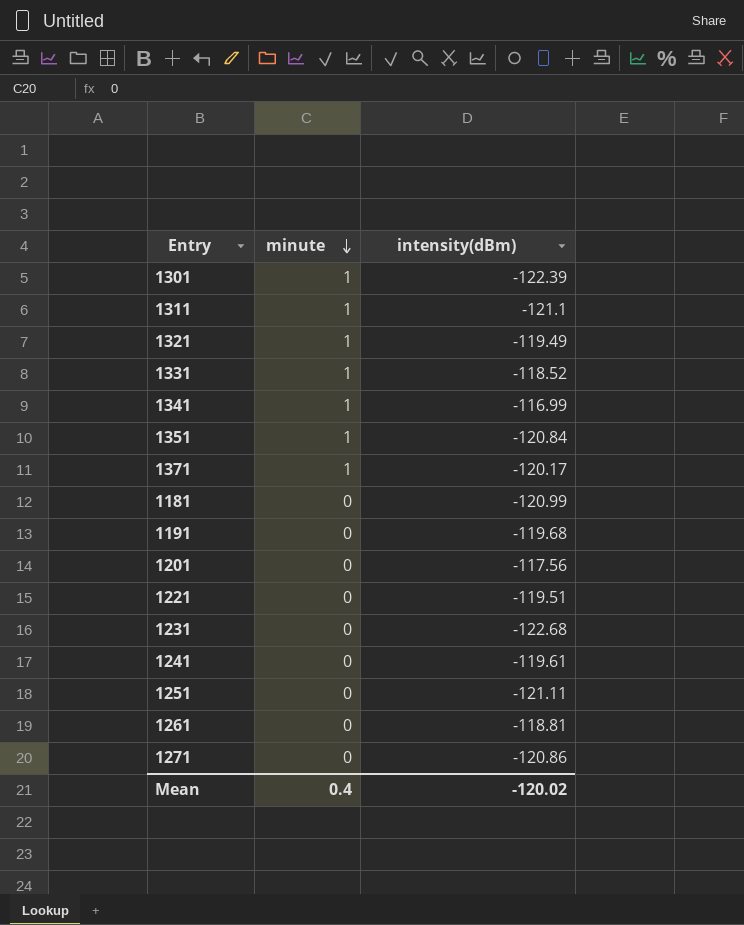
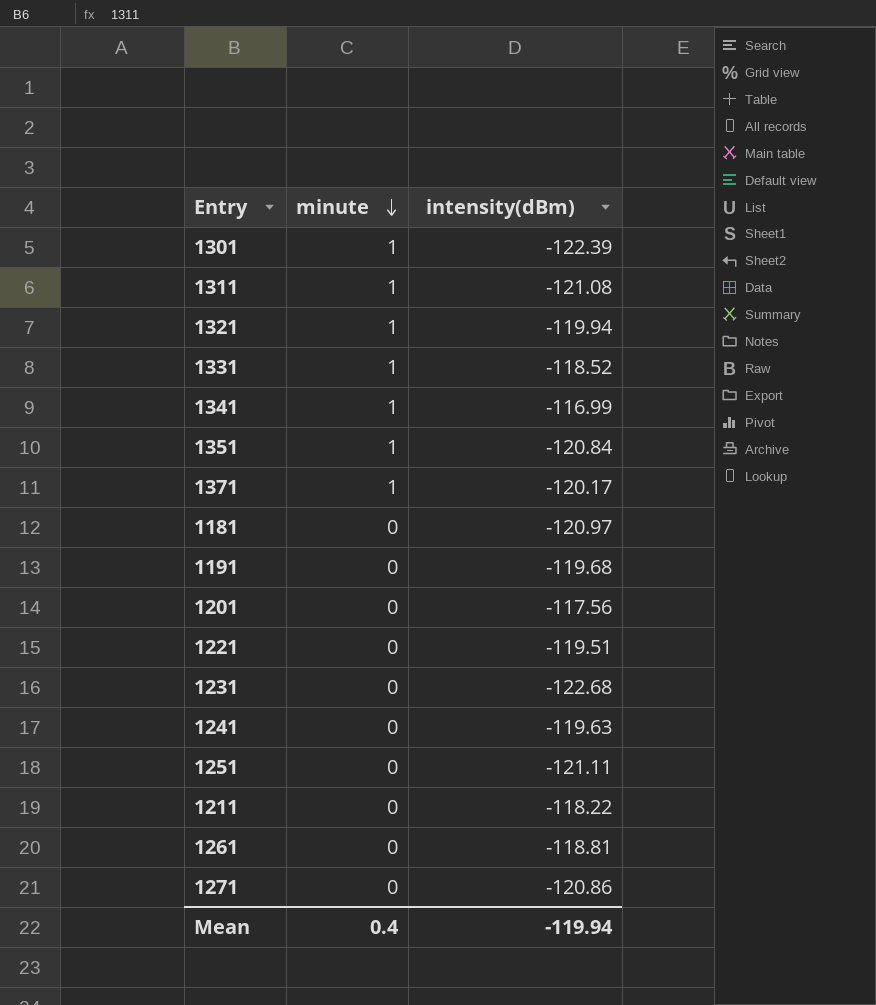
1311 | intensity(dBm): -121.1 -> -121.08
1321 | intensity(dBm): -119.49 -> -119.94
1181 | intensity(dBm): -120.99 -> -120.97
1241 | intensity(dBm): -119.61 -> -119.63
row 1211: none -> 0 | -118.22
Mean | intensity(dBm): -120.02 -> -119.94

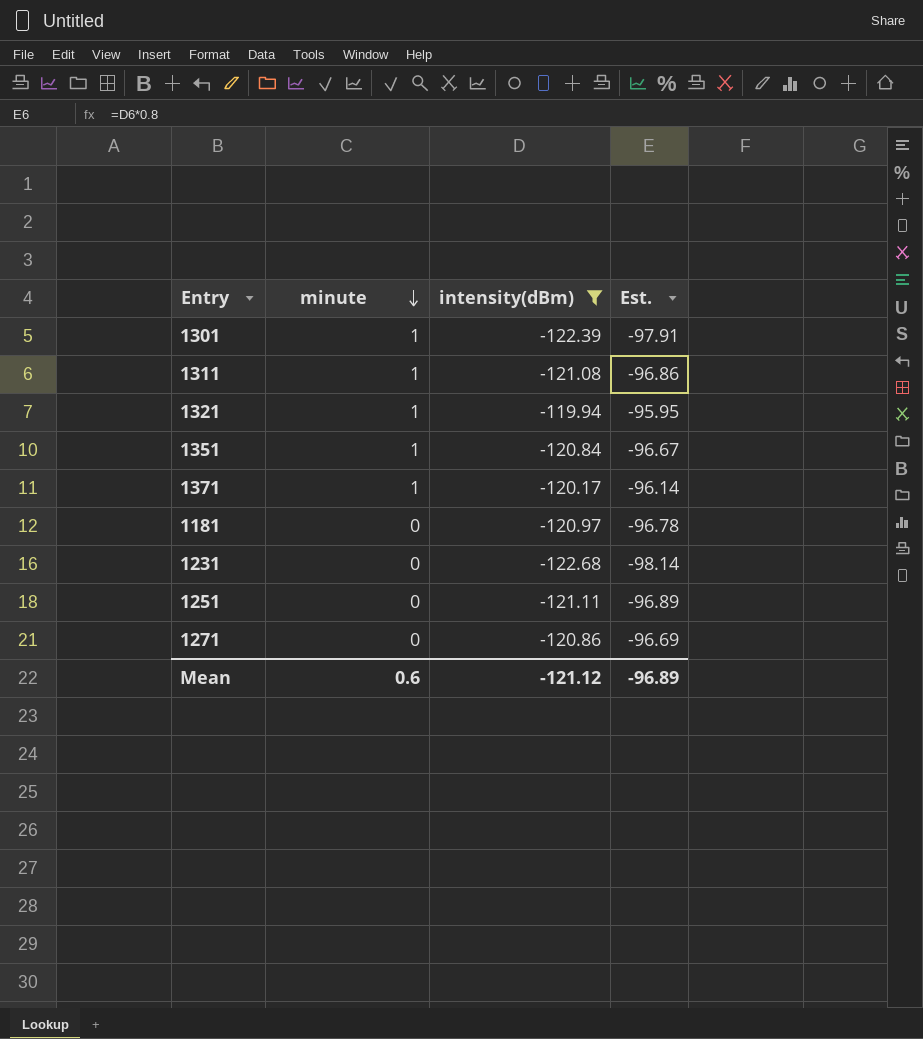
filter: none -> intensity(dBm) <= -119.94
column Est. | formula: none -> [intensity(dBm)] * 0.8
Mean | minute: 0.4 -> 0.6
Mean | intensity(dBm): -119.94 -> -121.12

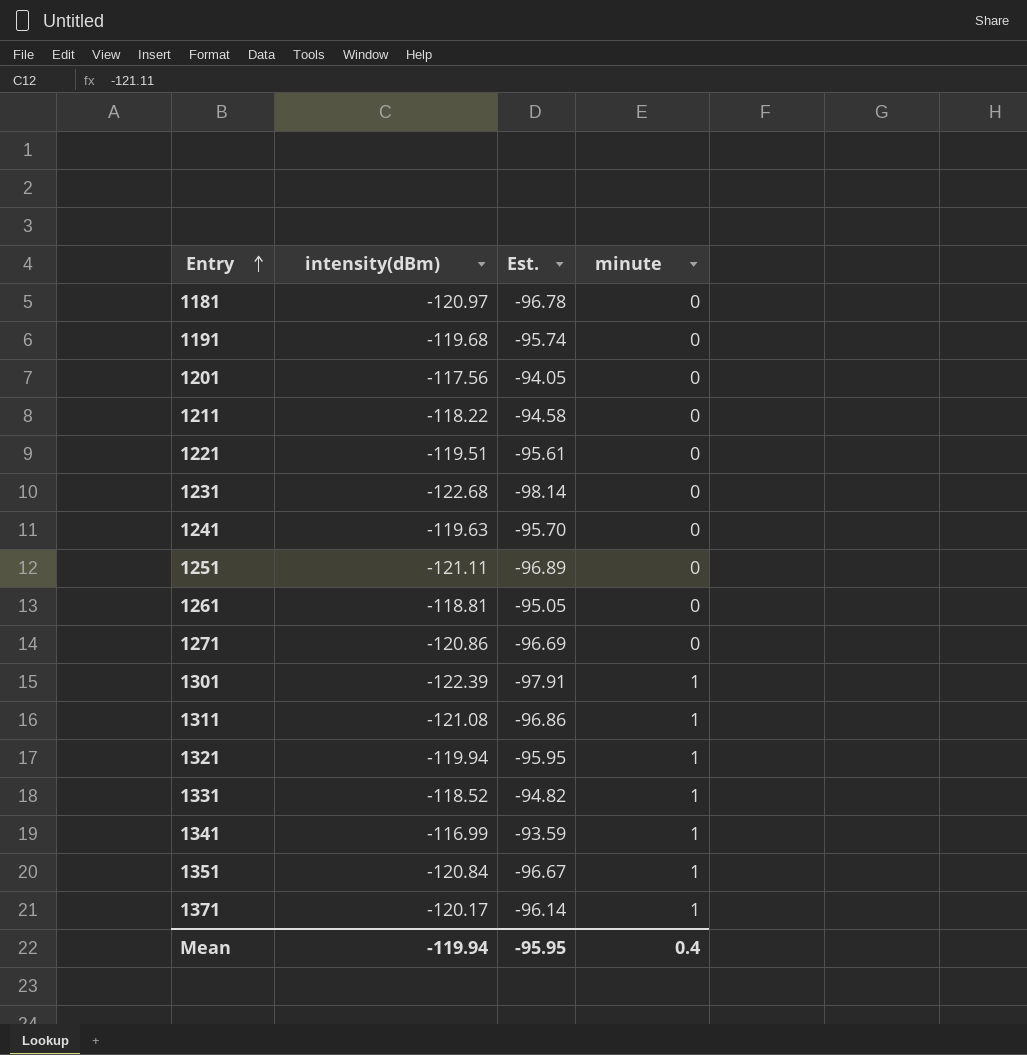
filter: intensity(dBm) <= -119.94 -> none
row order: minute descending -> Entry ascending
column minute | position: 2 -> 4
Mean | intensity(dBm): -121.12 -> -119.94
Mean | Est.: -96.89 -> -95.95
Mean | minute: 0.6 -> 0.4

